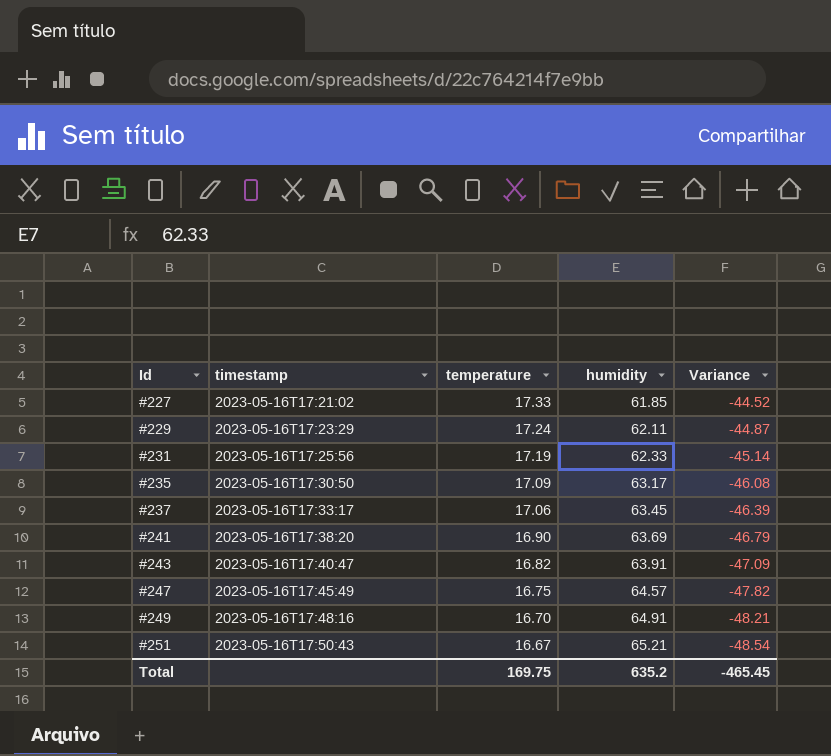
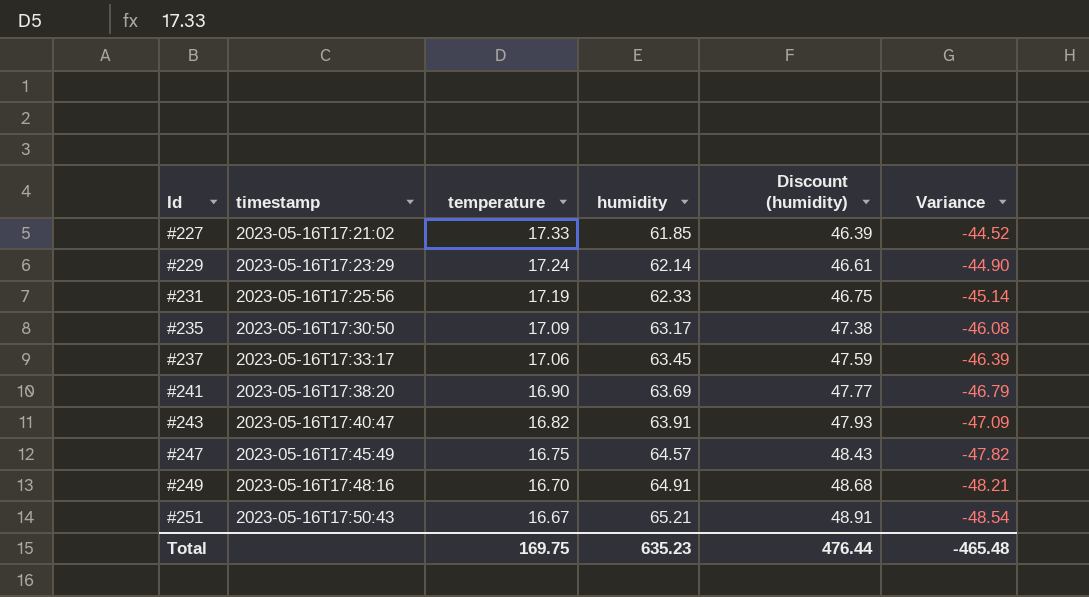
column Discount (humidity) | formula: none -> [humidity] * 0.75
#229 | humidity: 62.11 -> 62.14
#229 | Variance: -44.87 -> -44.90
Total | humidity: 635.2 -> 635.23
Total | Variance: -465.45 -> -465.48

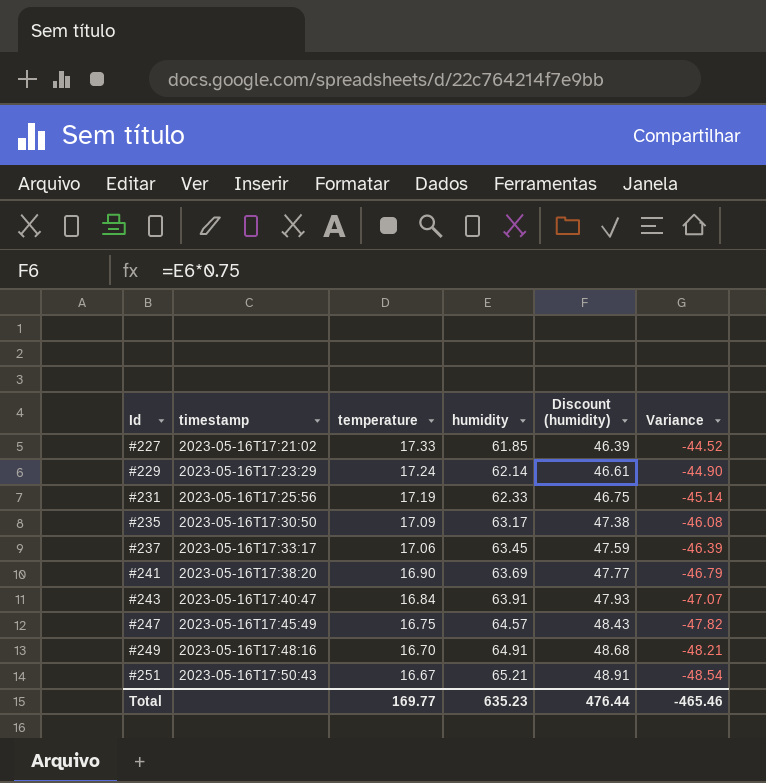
#243 | temperature: 16.82 -> 16.84
#243 | Variance: -47.09 -> -47.07
Total | temperature: 169.75 -> 169.77
Total | Variance: -465.48 -> -465.46

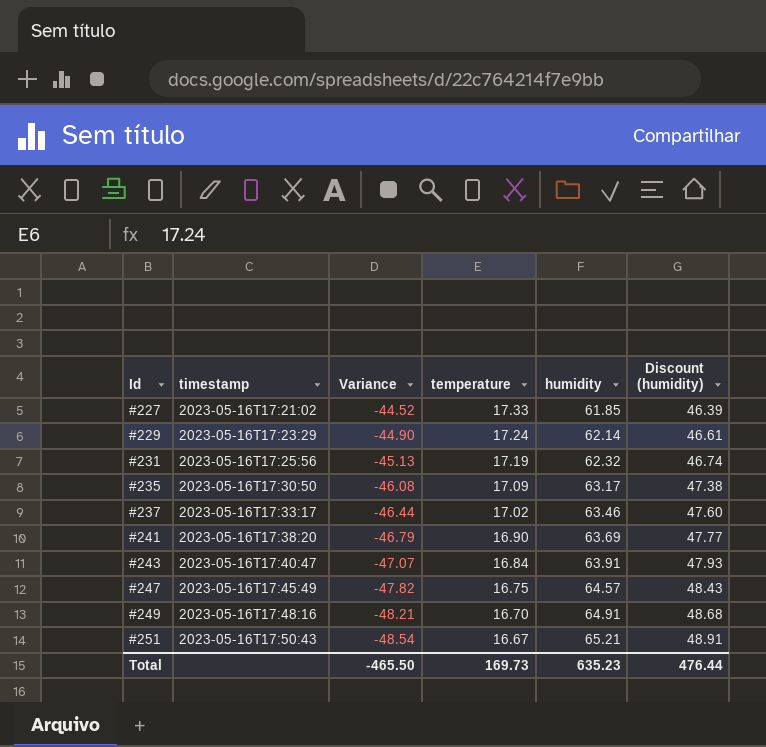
column Variance | position: 6 -> 3
#231 | Variance: -45.14 -> -45.13
#231 | humidity: 62.33 -> 62.32
#231 | Discount (humidity): 46.75 -> 46.74
#237 | Variance: -46.39 -> -46.44
#237 | temperature: 17.06 -> 17.02
#237 | humidity: 63.45 -> 63.46
#237 | Discount (humidity): 47.59 -> 47.60
Total | Variance: -465.46 -> -465.50
Total | temperature: 169.77 -> 169.73

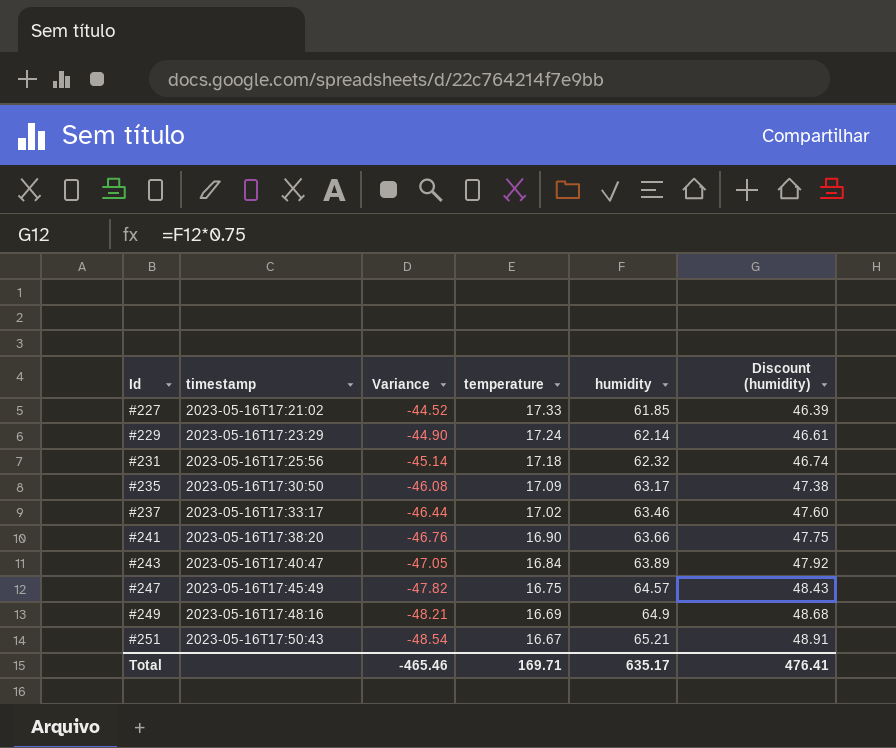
#231 | Variance: -45.13 -> -45.14
#231 | temperature: 17.19 -> 17.18
#241 | Variance: -46.79 -> -46.76
#241 | humidity: 63.69 -> 63.66
#241 | Discount (humidity): 47.77 -> 47.75
#243 | Variance: -47.07 -> -47.05
#243 | humidity: 63.91 -> 63.89
#243 | Discount (humidity): 47.93 -> 47.92
#249 | temperature: 16.70 -> 16.69
#249 | humidity: 64.91 -> 64.9
Total | Variance: -465.50 -> -465.46
Total | temperature: 169.73 -> 169.71
Total | humidity: 635.23 -> 635.17
Total | Discount (humidity): 476.44 -> 476.41

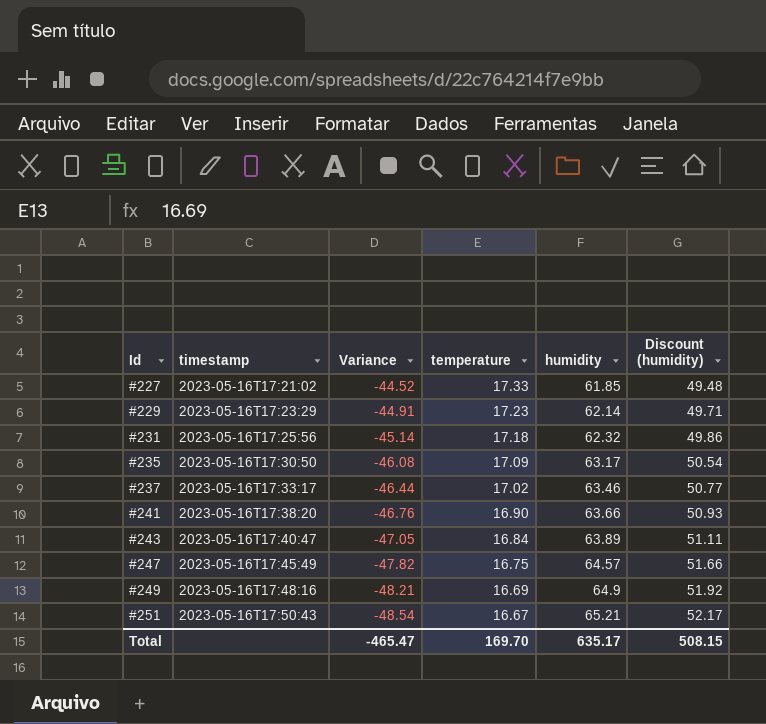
column Discount (humidity) | formula: [humidity] * 0.75 -> [humidity] * 0.8
#229 | Variance: -44.90 -> -44.91
#229 | temperature: 17.24 -> 17.23
Total | Variance: -465.46 -> -465.47
Total | temperature: 169.71 -> 169.70
Total | Discount (humidity): 476.41 -> 508.15

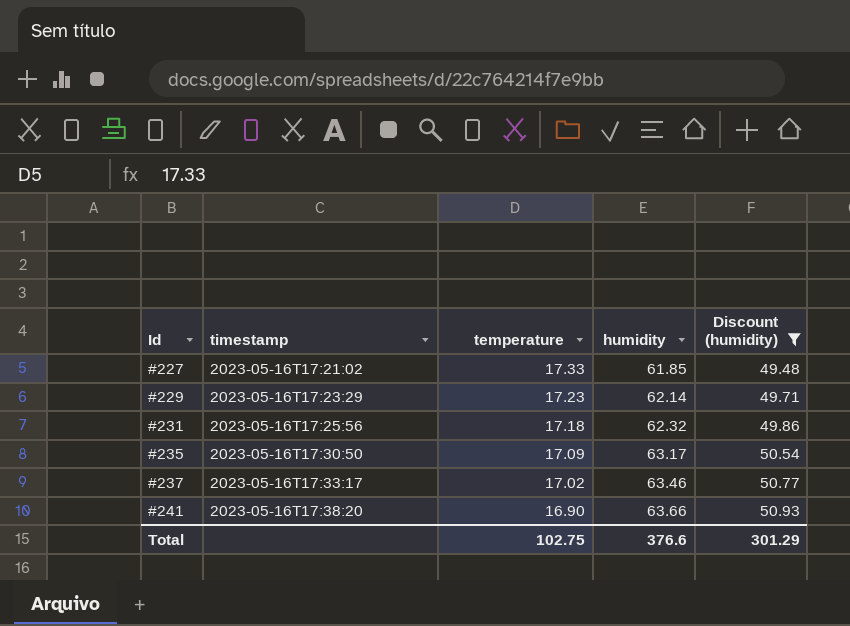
filter: none -> Discount (humidity) <= 50.93
column Variance | formula: [temperature] - [humidity] -> none
Total | temperature: 169.70 -> 102.75
Total | humidity: 635.17 -> 376.6
Total | Discount (humidity): 508.15 -> 301.29

